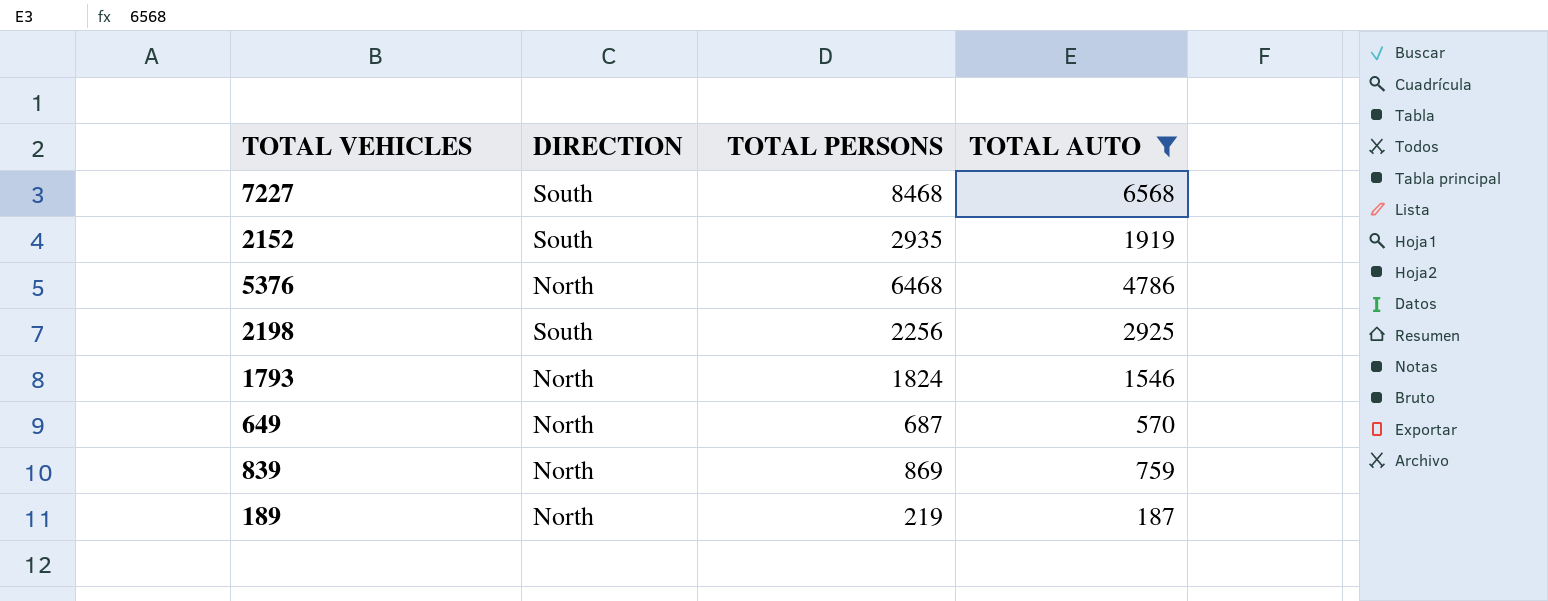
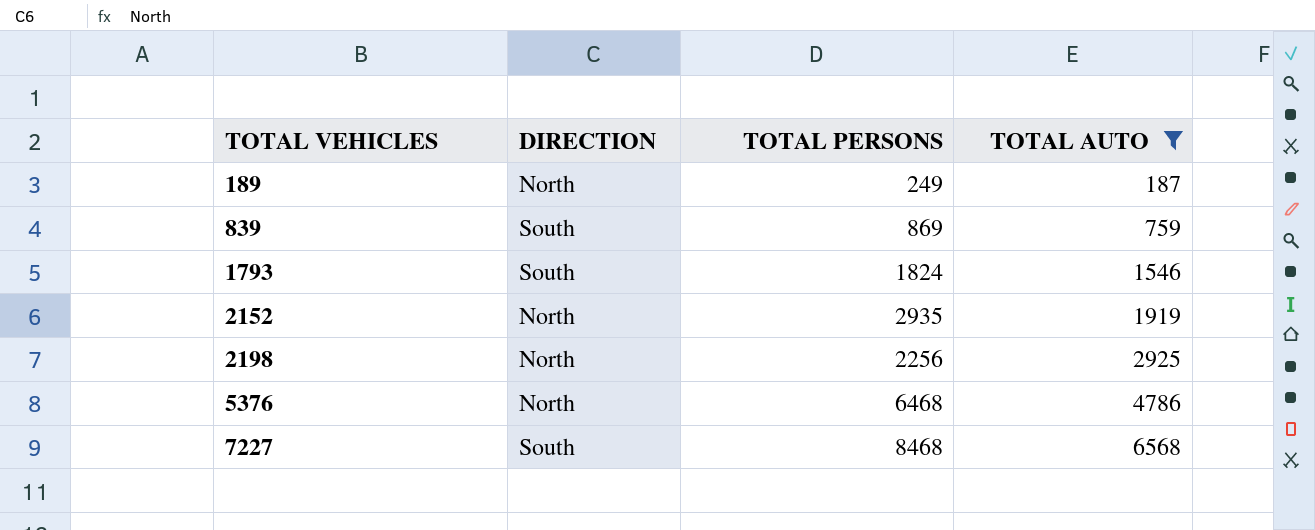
row order: none -> TOTAL VEHICLES ascending
row 649: North | 687 | 570 -> none
189 | TOTAL PERSONS: 219 -> 249
839 | DIRECTION: North -> South
1793 | DIRECTION: North -> South
2152 | DIRECTION: South -> North
2198 | DIRECTION: South -> North

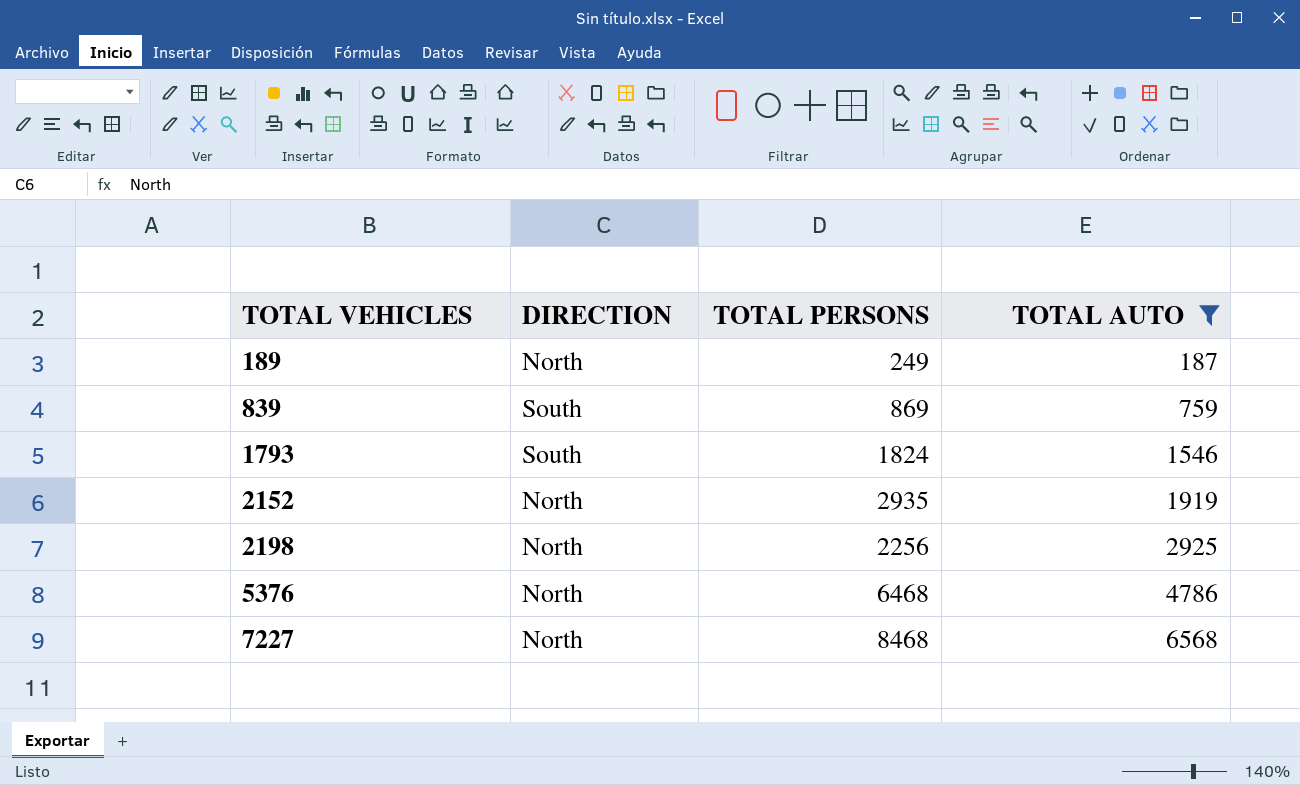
7227 | DIRECTION: South -> North

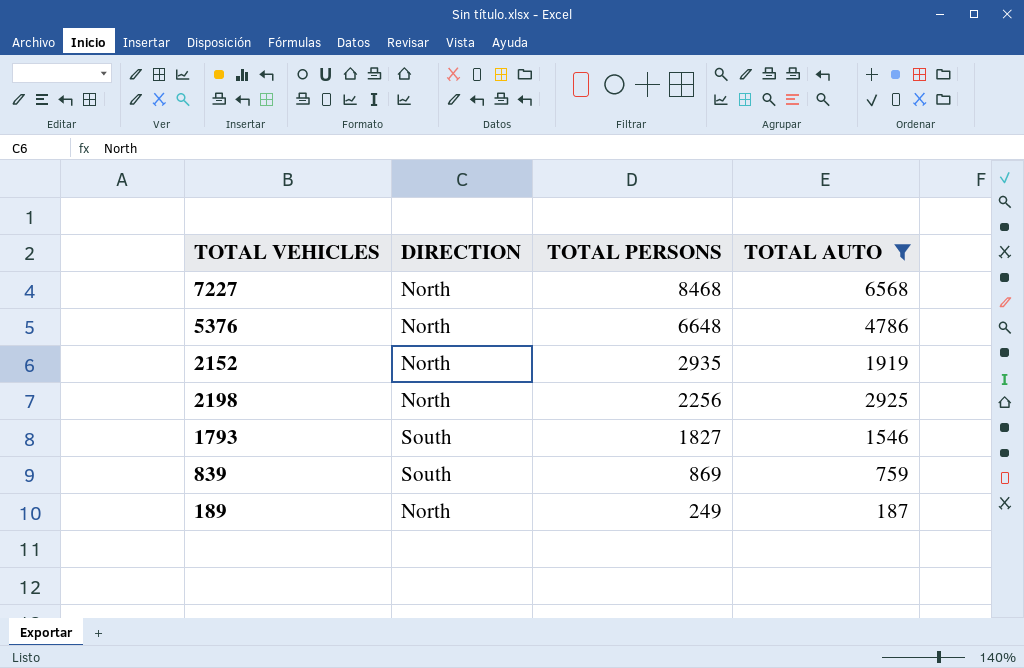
row order: TOTAL VEHICLES ascending -> TOTAL PERSONS descending
5376 | TOTAL PERSONS: 6468 -> 6648
1793 | TOTAL PERSONS: 1824 -> 1827

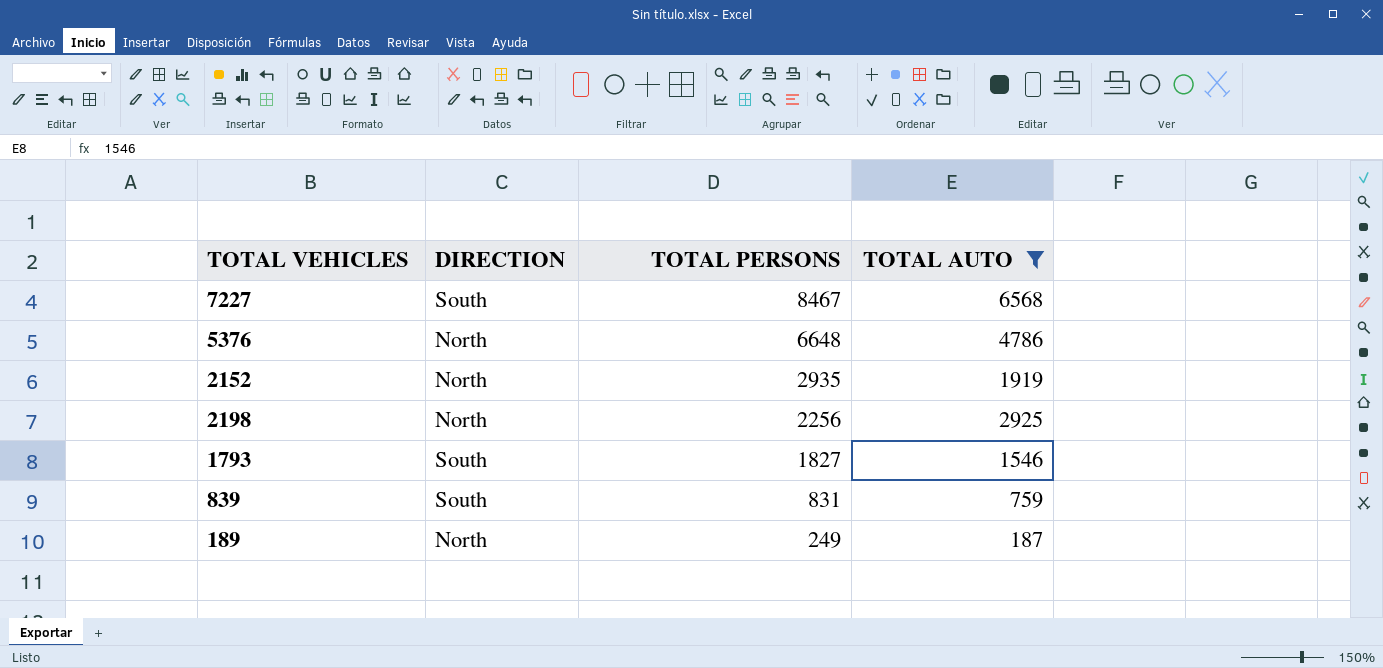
7227 | DIRECTION: North -> South
7227 | TOTAL PERSONS: 8468 -> 8467
839 | TOTAL PERSONS: 869 -> 831

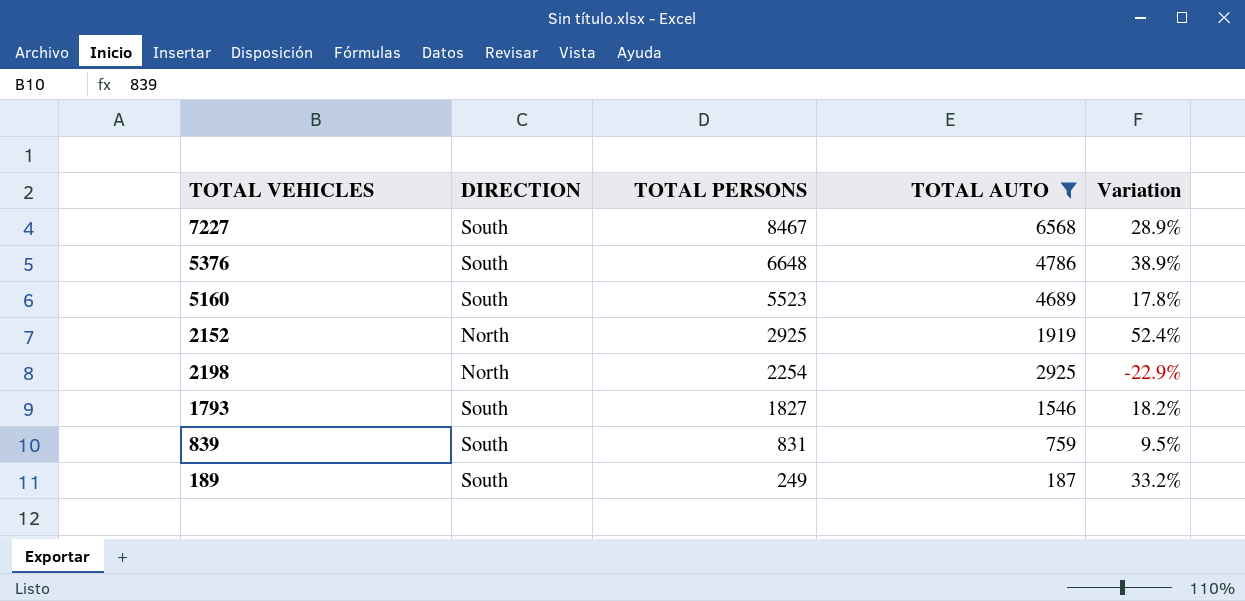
column Variation | formula: none -> ([TOTAL PERSONS] - [TOTAL AUTO]) / [TOTAL AUTO]
5376 | DIRECTION: North -> South
row 5160: none -> South | 5523 | 4689 | 17.8%
2152 | TOTAL PERSONS: 2935 -> 2925
2198 | TOTAL PERSONS: 2256 -> 2254
189 | DIRECTION: North -> South

